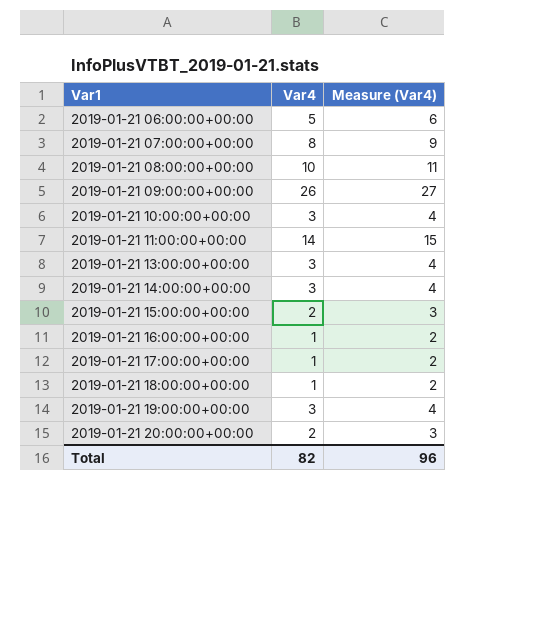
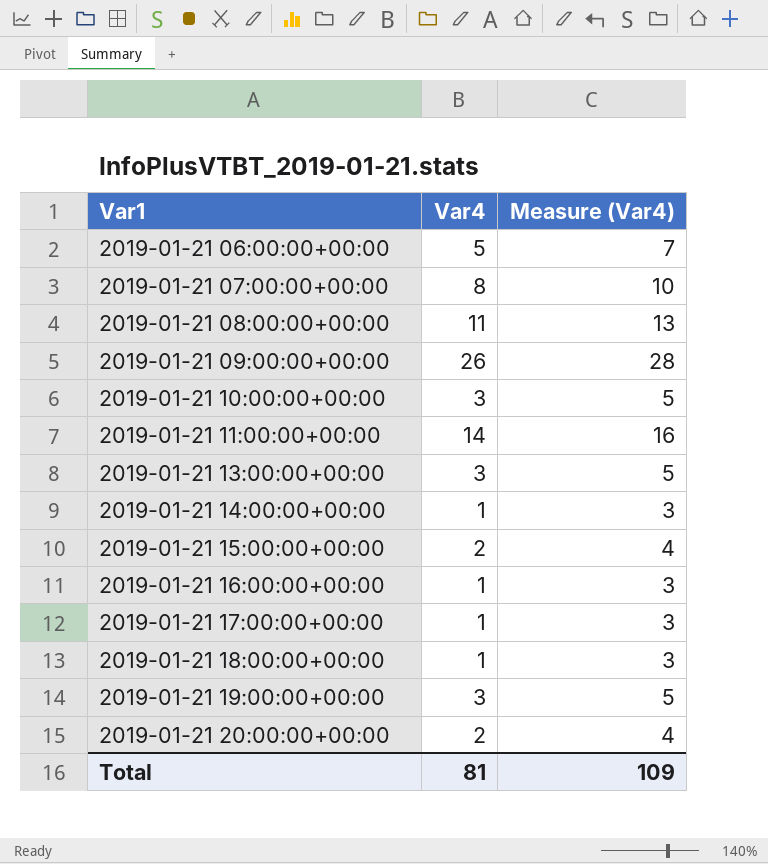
column Measure (Var4) | formula: [Var4] + 1 -> [Var4] + 2
2019-01-21 08:00:00+00:00 | Var4: 10 -> 11
2019-01-21 14:00:00+00:00 | Var4: 3 -> 1
Total | Var4: 82 -> 81
Total | Measure (Var4): 96 -> 109

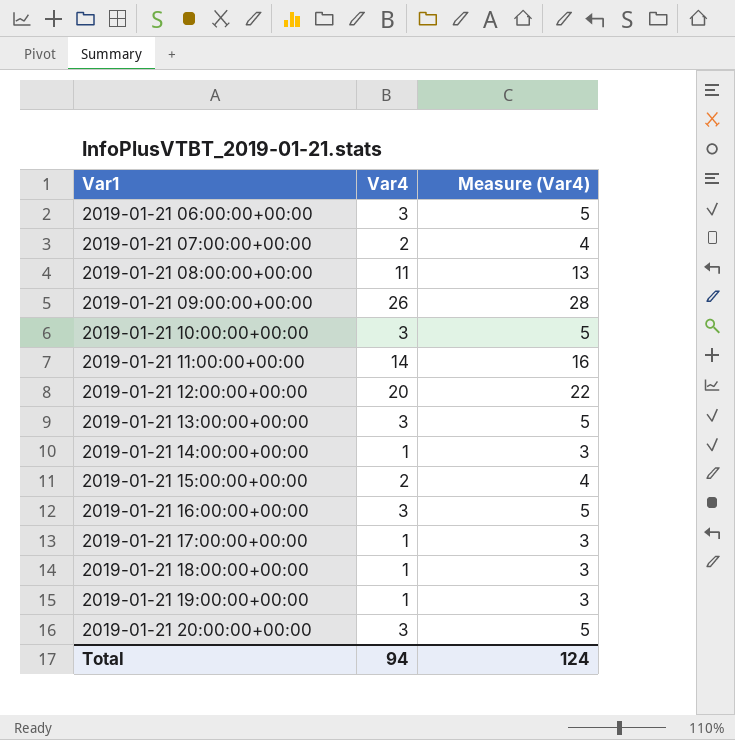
2019-01-21 06:00:00+00:00 | Var4: 5 -> 3
2019-01-21 06:00:00+00:00 | Measure (Var4): 7 -> 5
2019-01-21 07:00:00+00:00 | Var4: 8 -> 2
2019-01-21 07:00:00+00:00 | Measure (Var4): 10 -> 4
row 2019-01-21 12:00:00+00:00: none -> 20 | 22
2019-01-21 16:00:00+00:00 | Var4: 1 -> 3
2019-01-21 16:00:00+00:00 | Measure (Var4): 3 -> 5
2019-01-21 19:00:00+00:00 | Var4: 3 -> 1
2019-01-21 19:00:00+00:00 | Measure (Var4): 5 -> 3
2019-01-21 20:00:00+00:00 | Var4: 2 -> 3
2019-01-21 20:00:00+00:00 | Measure (Var4): 4 -> 5
Total | Var4: 81 -> 94
Total | Measure (Var4): 109 -> 124

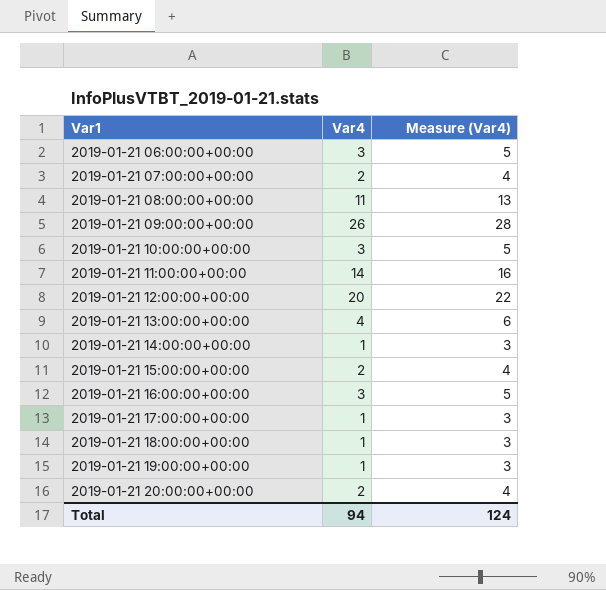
2019-01-21 13:00:00+00:00 | Var4: 3 -> 4
2019-01-21 13:00:00+00:00 | Measure (Var4): 5 -> 6
2019-01-21 20:00:00+00:00 | Var4: 3 -> 2
2019-01-21 20:00:00+00:00 | Measure (Var4): 5 -> 4

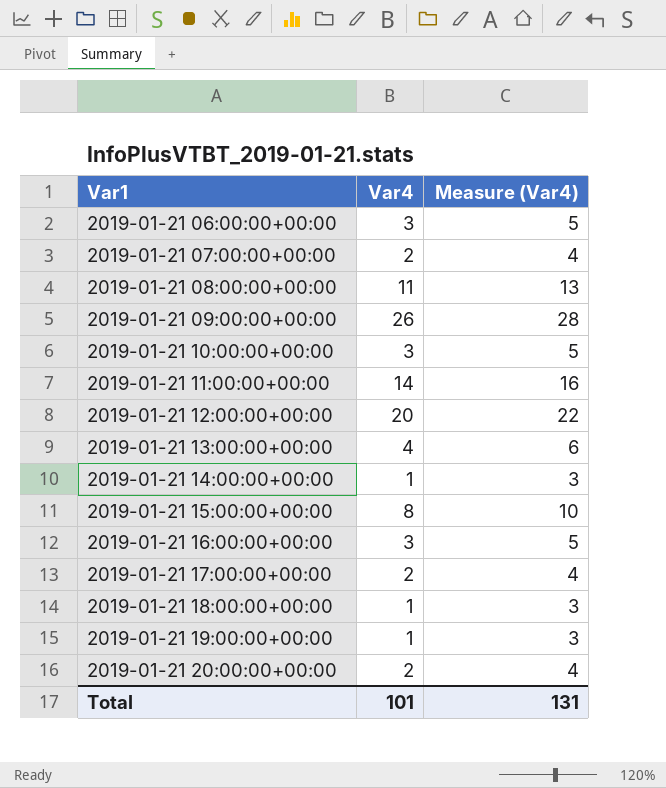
2019-01-21 15:00:00+00:00 | Var4: 2 -> 8
2019-01-21 15:00:00+00:00 | Measure (Var4): 4 -> 10
2019-01-21 17:00:00+00:00 | Var4: 1 -> 2
2019-01-21 17:00:00+00:00 | Measure (Var4): 3 -> 4
Total | Var4: 94 -> 101
Total | Measure (Var4): 124 -> 131

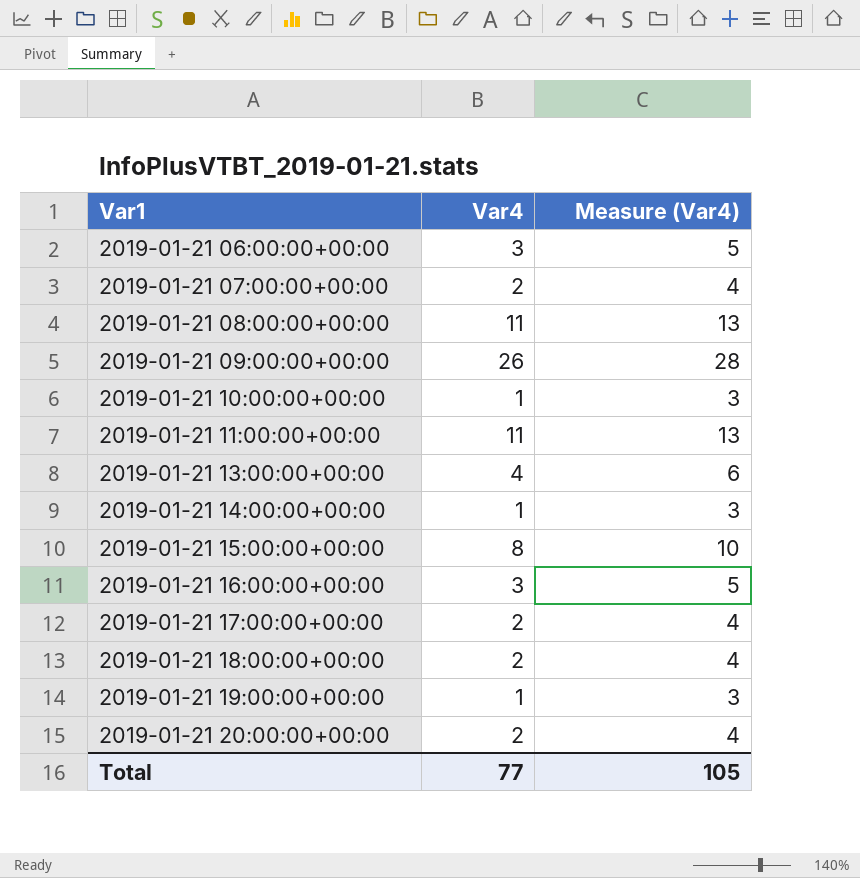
row 2019-01-21 12:00:00+00:00: 20 | 22 -> none
2019-01-21 10:00:00+00:00 | Var4: 3 -> 1
2019-01-21 10:00:00+00:00 | Measure (Var4): 5 -> 3
2019-01-21 11:00:00+00:00 | Var4: 14 -> 11
2019-01-21 11:00:00+00:00 | Measure (Var4): 16 -> 13
2019-01-21 18:00:00+00:00 | Var4: 1 -> 2
2019-01-21 18:00:00+00:00 | Measure (Var4): 3 -> 4
Total | Var4: 101 -> 77
Total | Measure (Var4): 131 -> 105

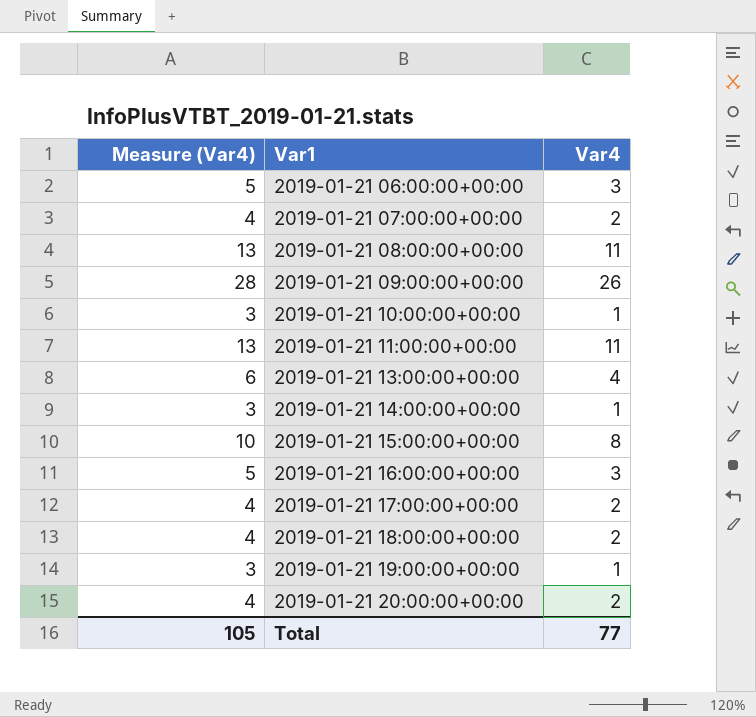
column Measure (Var4) | position: 3 -> 1

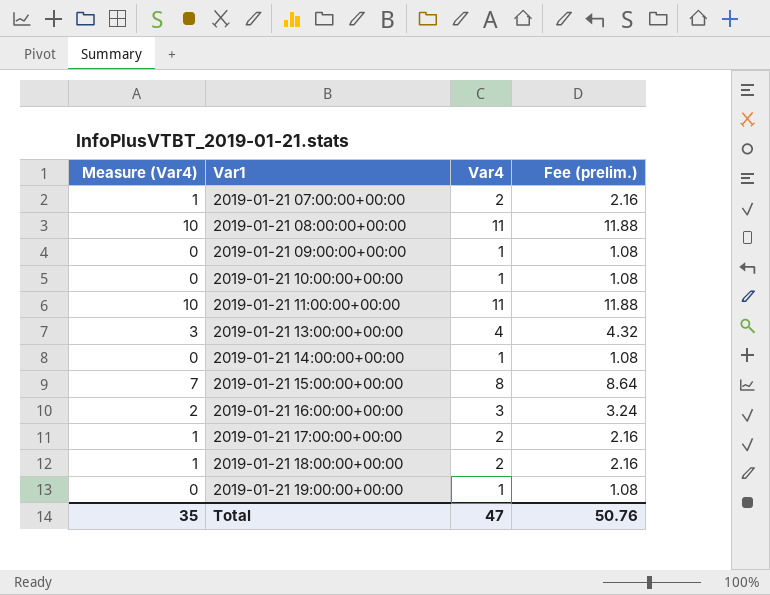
column Measure (Var4) | formula: [Var4] + 2 -> [Var4] - 1
column Fee (prelim.) | formula: none -> [Var4] * 1.08
row 2019-01-21 06:00:00+00:00: 5 | 3 -> none
row 2019-01-21 20:00:00+00:00: 4 | 2 -> none
2019-01-21 09:00:00+00:00 | Var4: 26 -> 1
Total | Measure (Var4): 105 -> 35
Total | Var4: 77 -> 47

